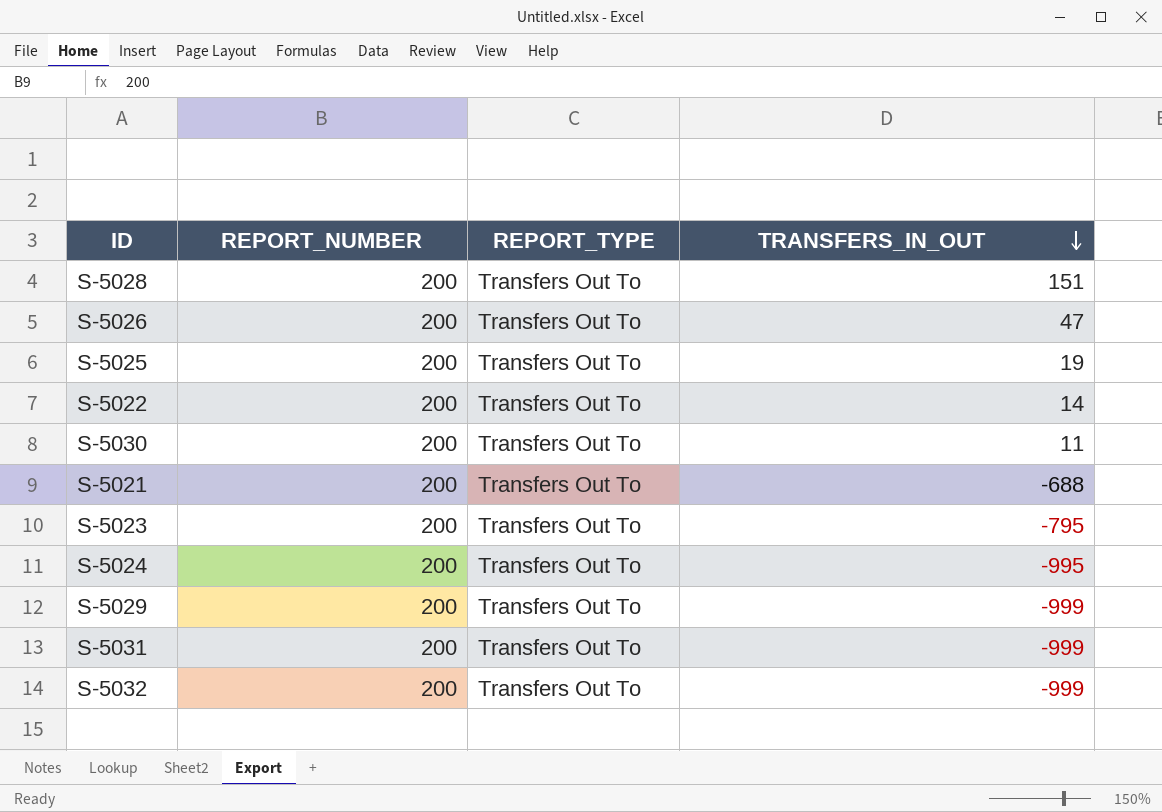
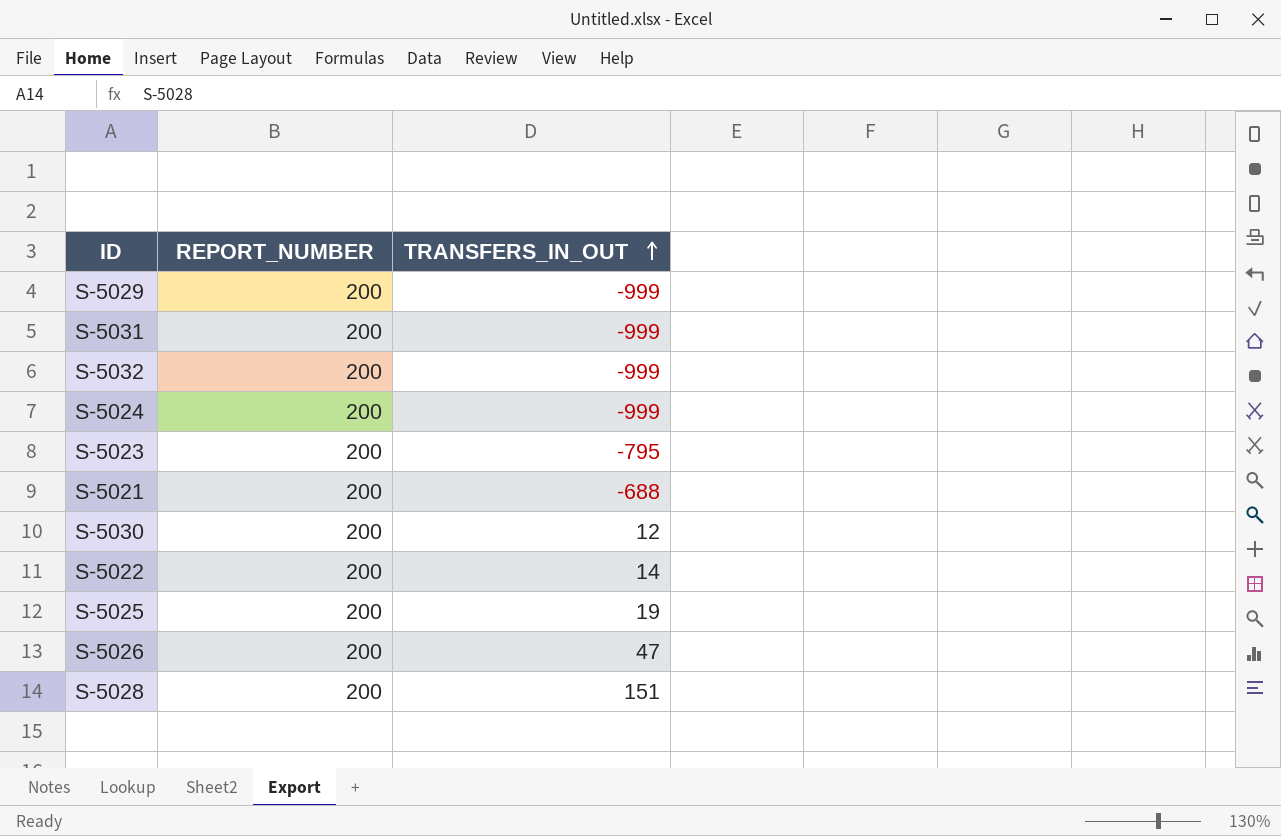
row order: TRANSFERS_IN_OUT descending -> TRANSFERS_IN_OUT ascending
column REPORT_TYPE | position: 3 -> none
S-5024 | TRANSFERS_IN_OUT: -995 -> -999
S-5030 | TRANSFERS_IN_OUT: 11 -> 12

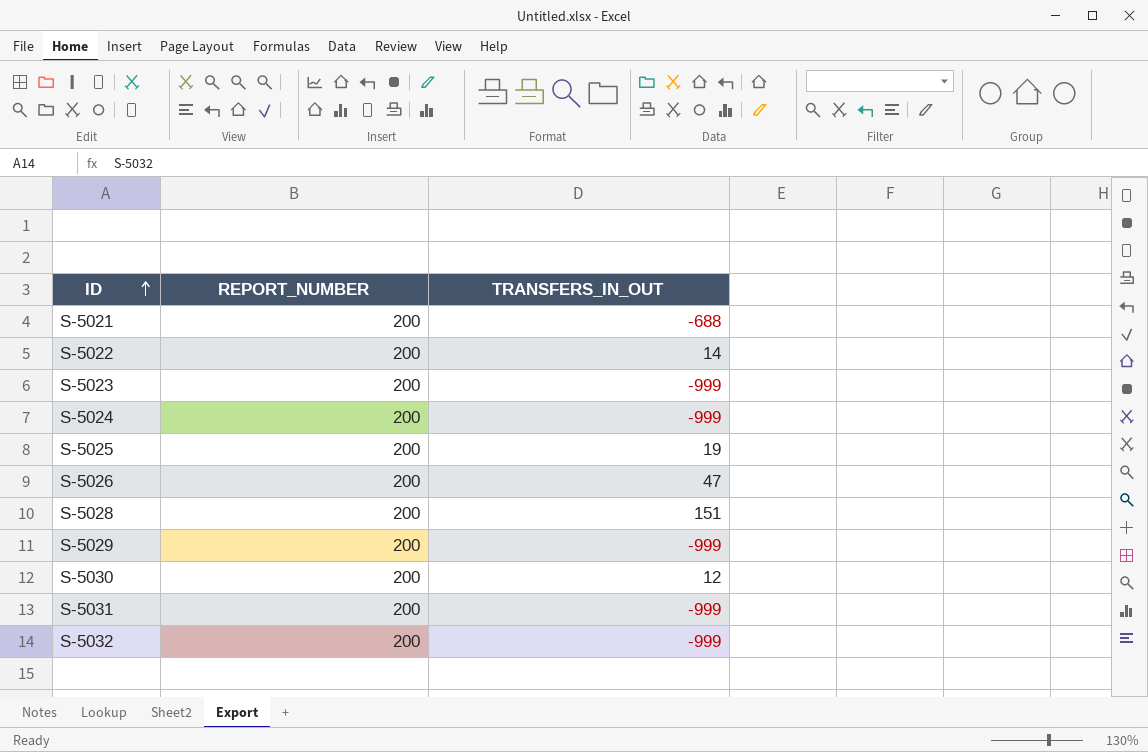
row order: TRANSFERS_IN_OUT ascending -> ID ascending
S-5023 | TRANSFERS_IN_OUT: -795 -> -999

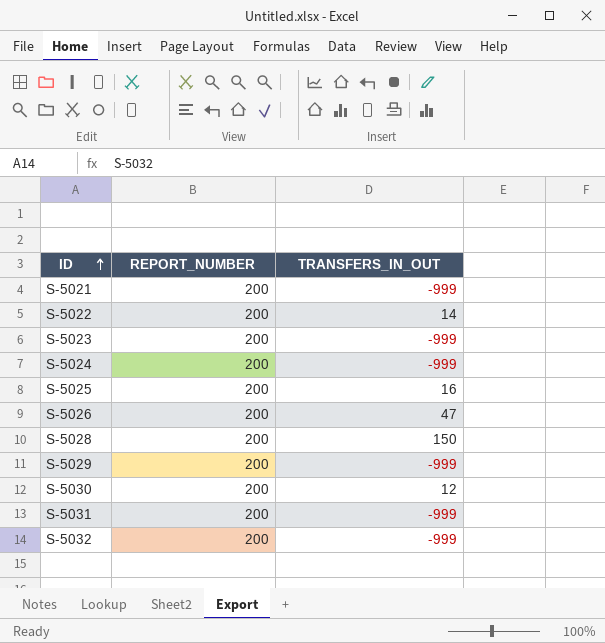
S-5021 | TRANSFERS_IN_OUT: -688 -> -999
S-5025 | TRANSFERS_IN_OUT: 19 -> 16
S-5028 | TRANSFERS_IN_OUT: 151 -> 150

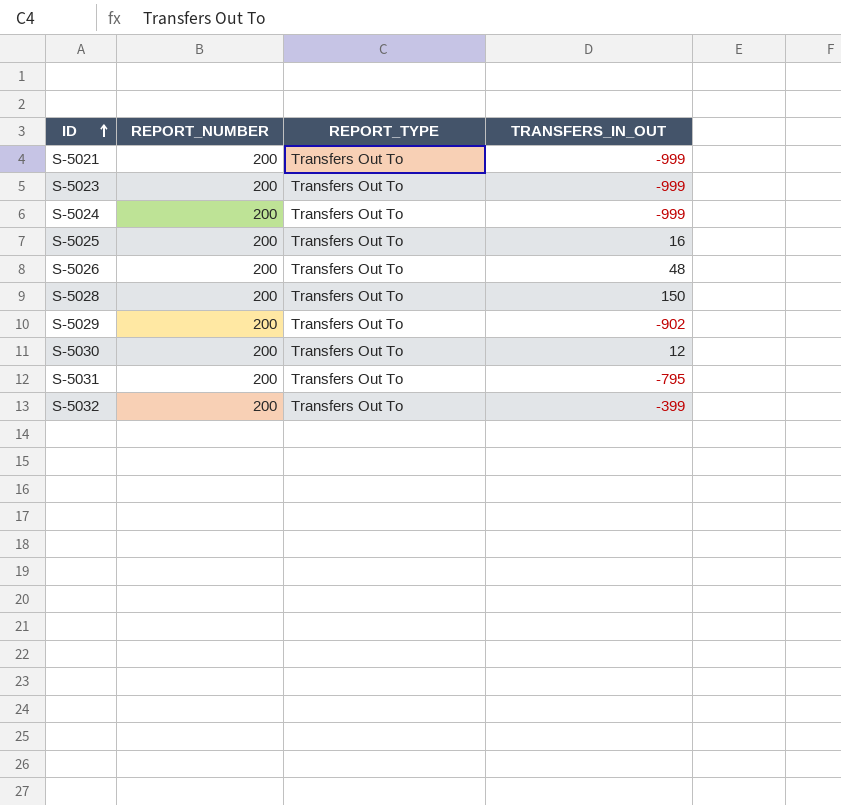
column REPORT_TYPE | position: none -> 3
row S-5022: 200 | 14 -> none
S-5026 | TRANSFERS_IN_OUT: 47 -> 48
S-5029 | TRANSFERS_IN_OUT: -999 -> -902
S-5031 | TRANSFERS_IN_OUT: -999 -> -795
S-5032 | TRANSFERS_IN_OUT: -999 -> -399

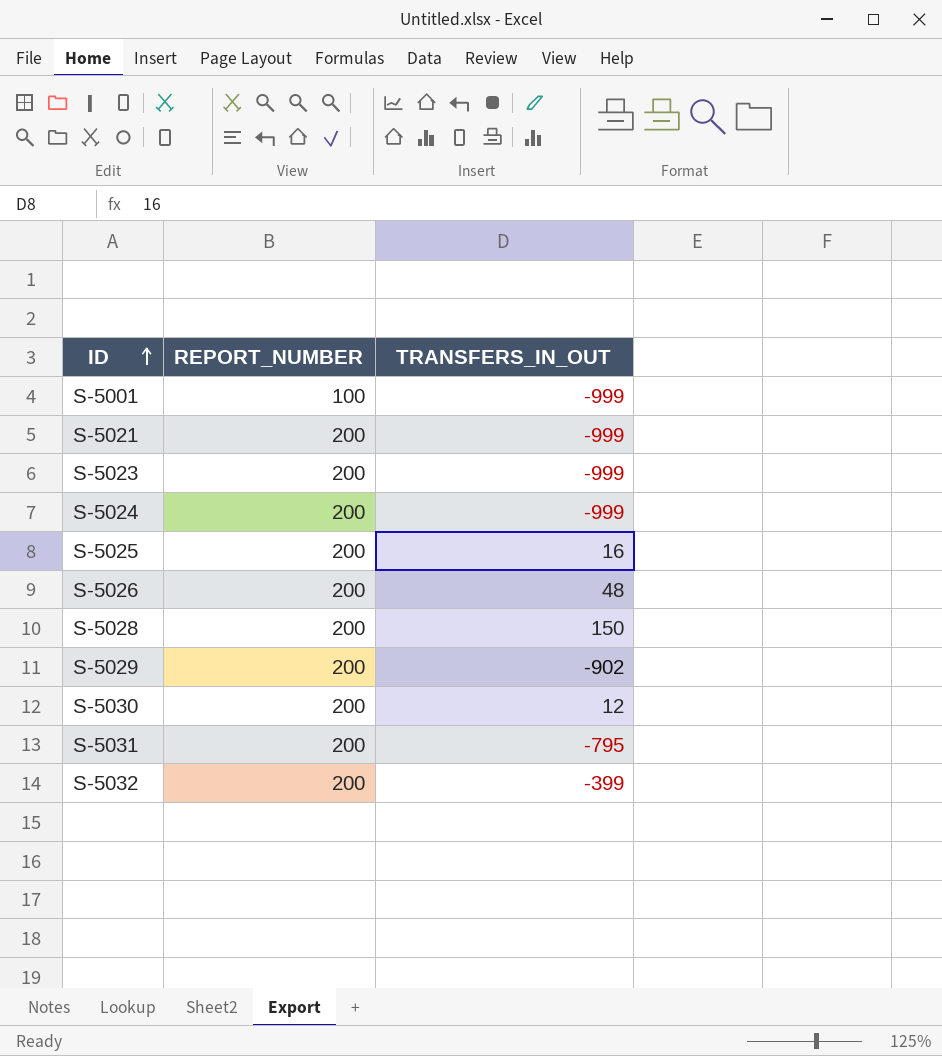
column REPORT_TYPE | position: 3 -> none
row S-5001: none -> 100 | -999

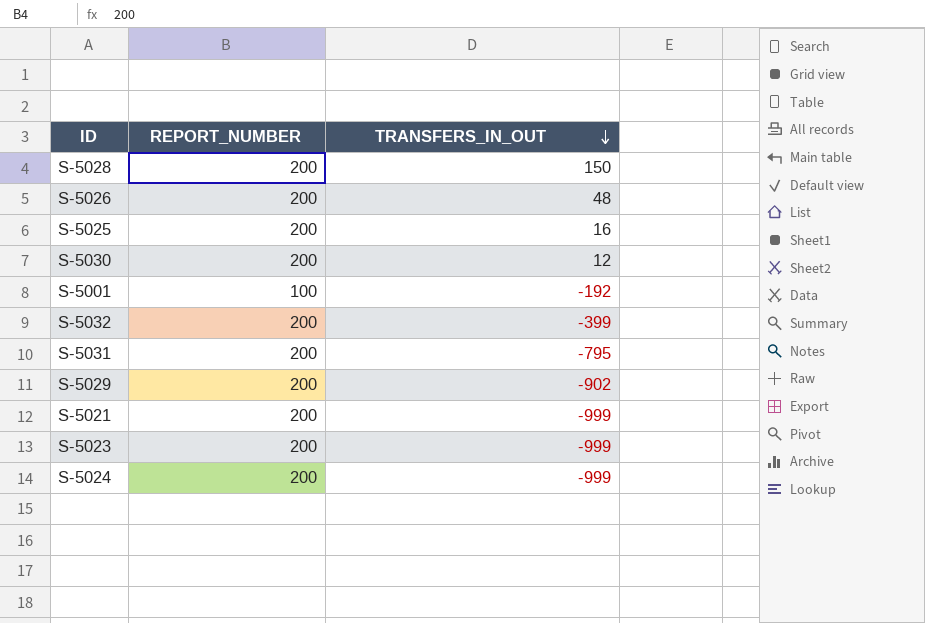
row order: ID ascending -> TRANSFERS_IN_OUT descending
S-5001 | TRANSFERS_IN_OUT: -999 -> -192

